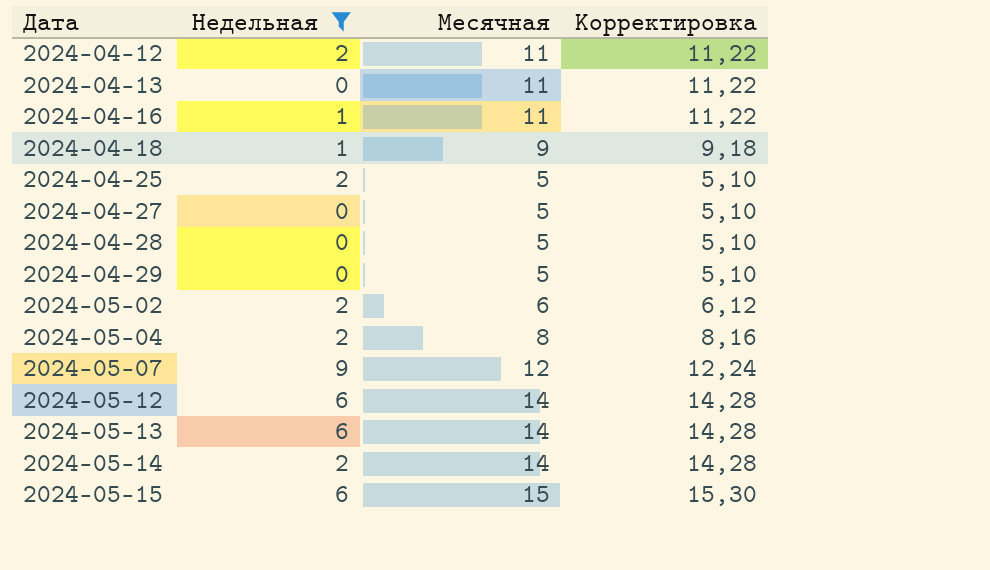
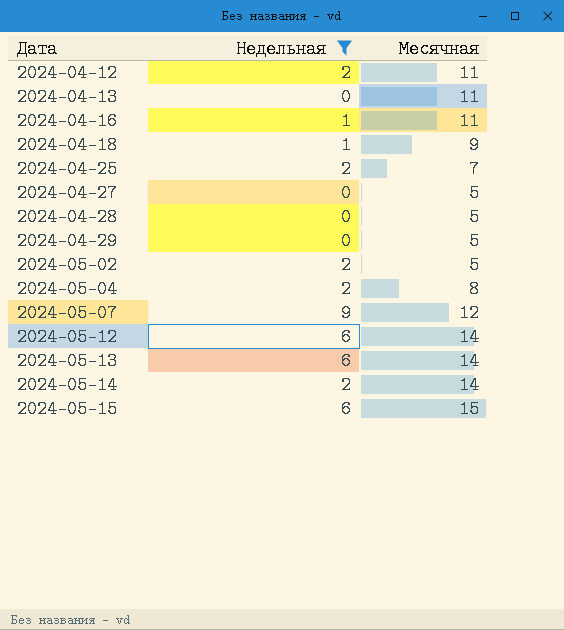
column Корректировка | formula: [Месячная] * 1,02 -> none
2024-04-25 | Месячная: 5 -> 7
2024-05-02 | Месячная: 6 -> 5

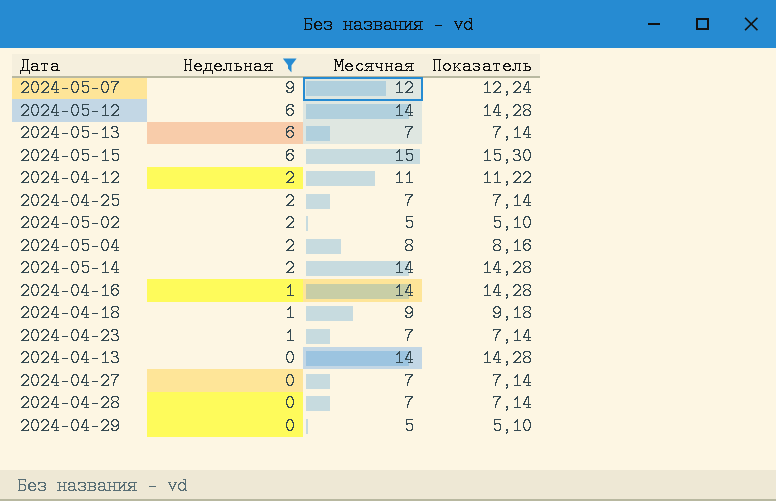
row order: Дата ascending -> Недельная descending
column Показатель | formula: none -> [Месячная] * 1,02
2024-05-13 | Месячная: 14 -> 7
2024-04-16 | Месячная: 11 -> 14
row 2024-04-23: none -> 1 | 7 | 7,14
2024-04-13 | Месячная: 11 -> 14
2024-04-27 | Месячная: 5 -> 7
2024-04-28 | Месячная: 5 -> 7

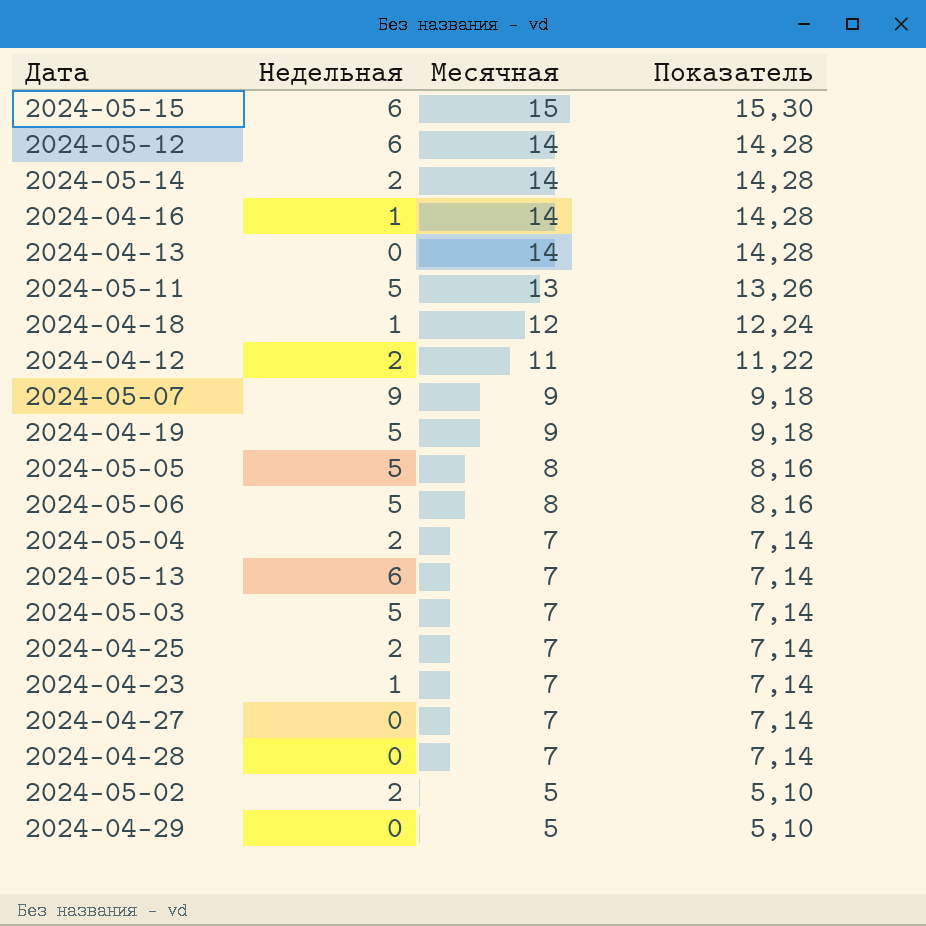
filter: Недельная != 5 -> none
row order: Недельная descending -> Месячная descending
2024-04-18 | Месячная: 9 -> 12
2024-04-18 | Показатель: 9,18 -> 12,24
2024-05-07 | Месячная: 12 -> 9
2024-05-07 | Показатель: 12,24 -> 9,18
2024-05-04 | Месячная: 8 -> 7
2024-05-04 | Показатель: 8,16 -> 7,14

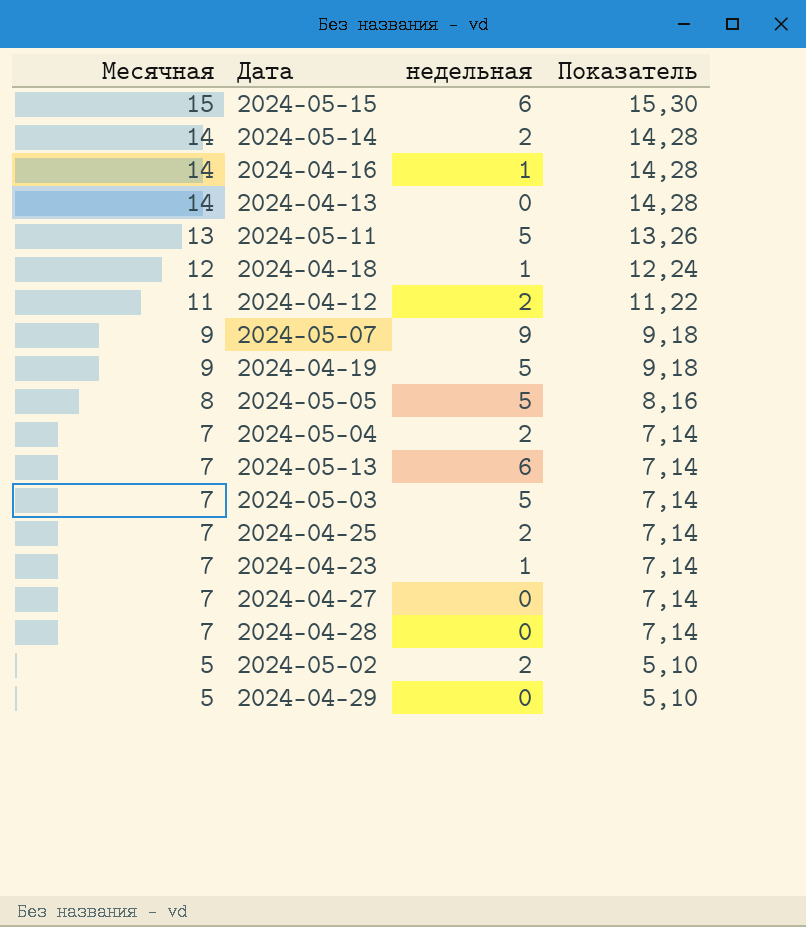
column Месячная | position: 3 -> 1
column name: Недельная -> недельная
row 2024-05-12: 6 | 14 | 14,28 -> none
row 2024-05-06: 5 | 8 | 8,16 -> none

